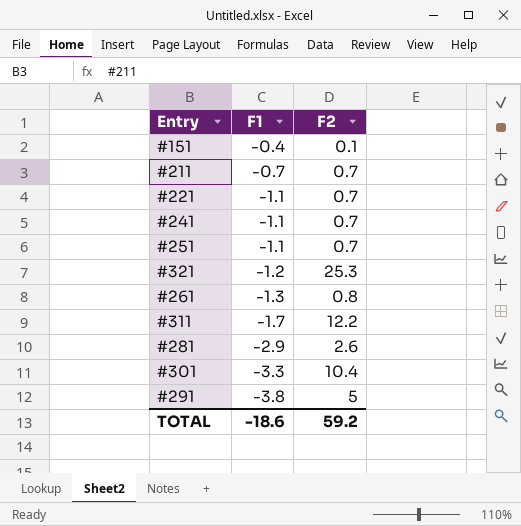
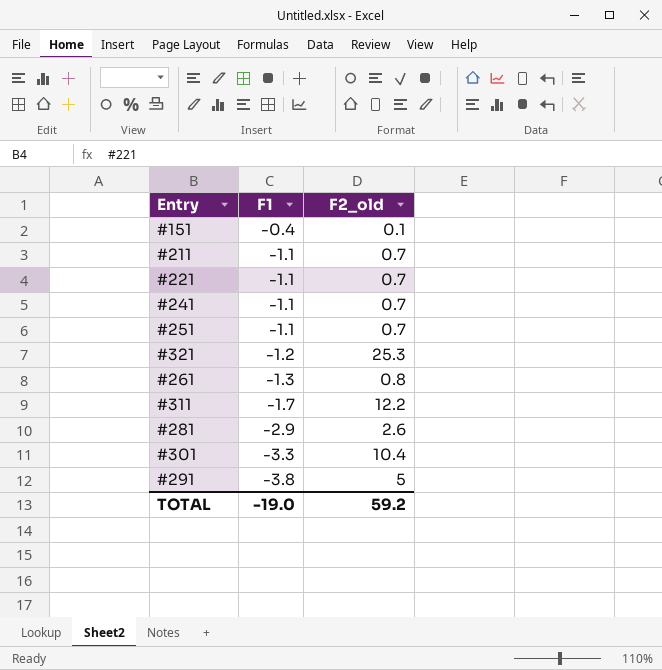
column name: F2 -> F2_old
#211 | F1: -0.7 -> -1.1
TOTAL | F1: -18.6 -> -19.0

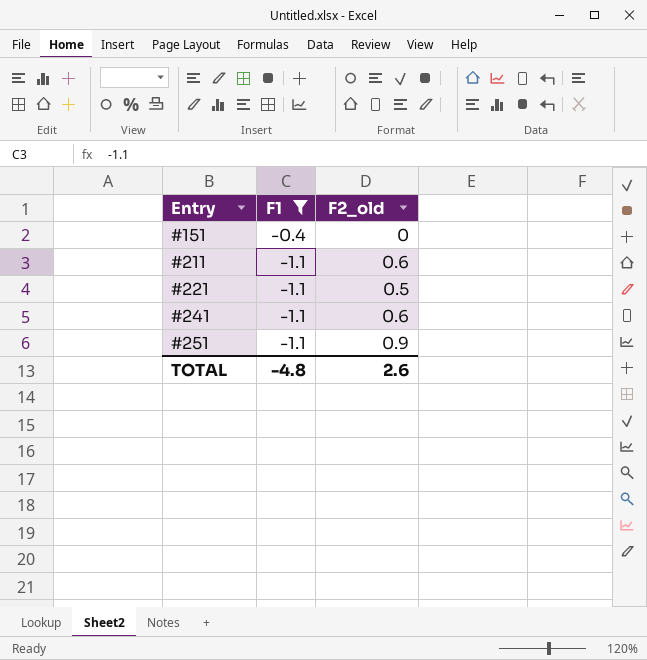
filter: none -> F1 >= -1.1
#151 | F2_old: 0.1 -> 0
#211 | F2_old: 0.7 -> 0.6
#221 | F2_old: 0.7 -> 0.5
#241 | F2_old: 0.7 -> 0.6
#251 | F2_old: 0.7 -> 0.9
TOTAL | F1: -19.0 -> -4.8
TOTAL | F2_old: 59.2 -> 2.6

